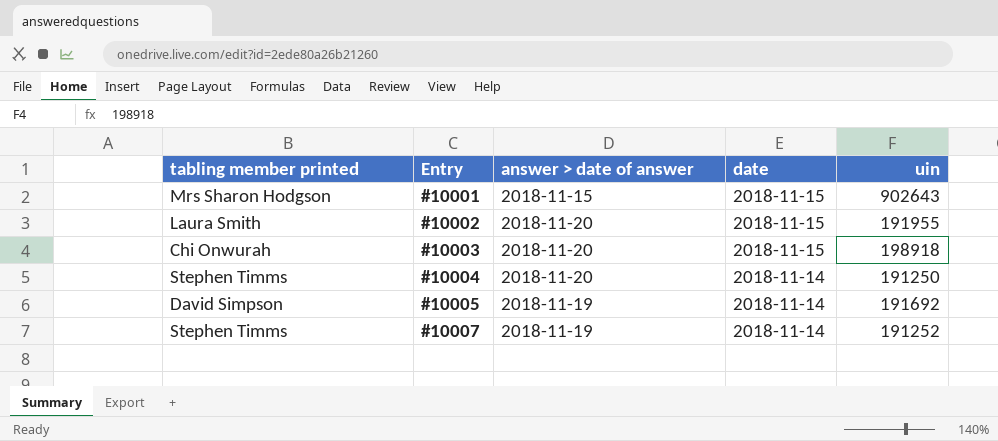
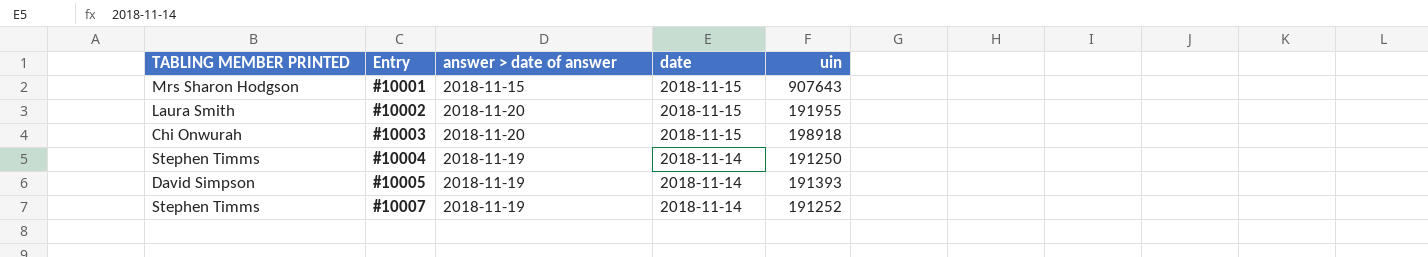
column name: tabling member printed -> TABLING MEMBER PRINTED
#10001 | uin: 902643 -> 907643
#10004 | answer > date of answer: 2018-11-20 -> 2018-11-19
#10005 | uin: 191692 -> 191393

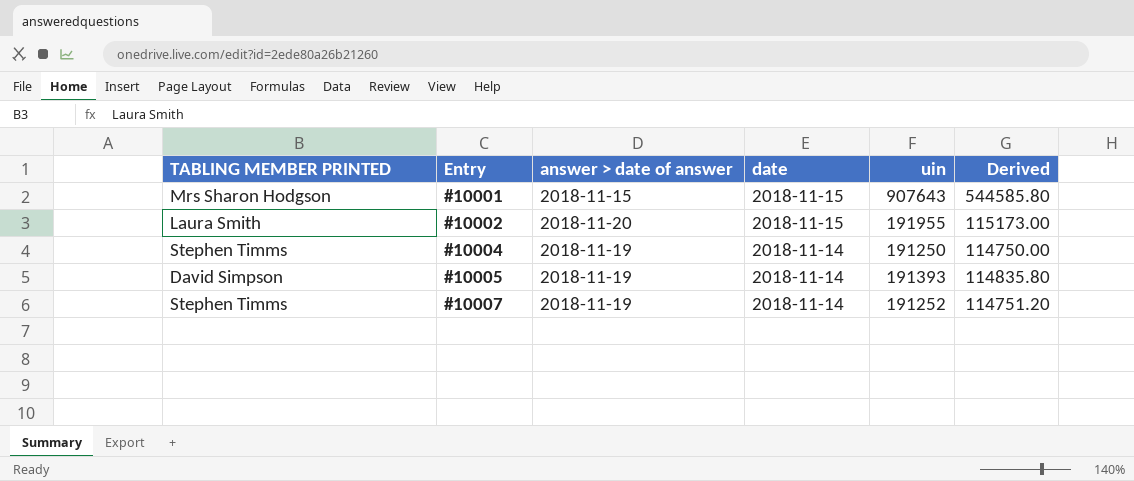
column Derived | formula: none -> [uin] * 0.6
row #10003: Chi Onwurah | 2018-11-20 | 2018-11-15 | 198918 -> none

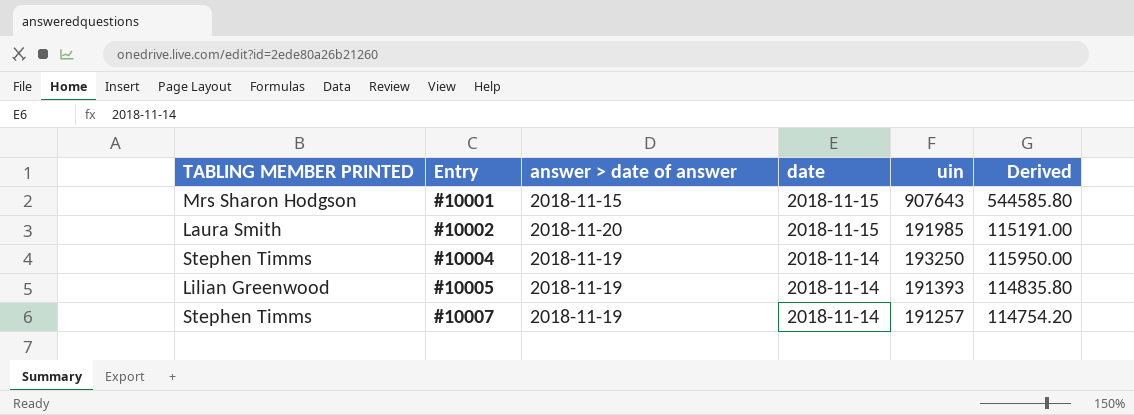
#10002 | uin: 191955 -> 191985
#10002 | Derived: 115173.00 -> 115191.00
#10004 | uin: 191250 -> 193250
#10004 | Derived: 114750.00 -> 115950.00
#10005 | TABLING MEMBER PRINTED: David Simpson -> Lilian Greenwood
#10007 | uin: 191252 -> 191257
#10007 | Derived: 114751.20 -> 114754.20

